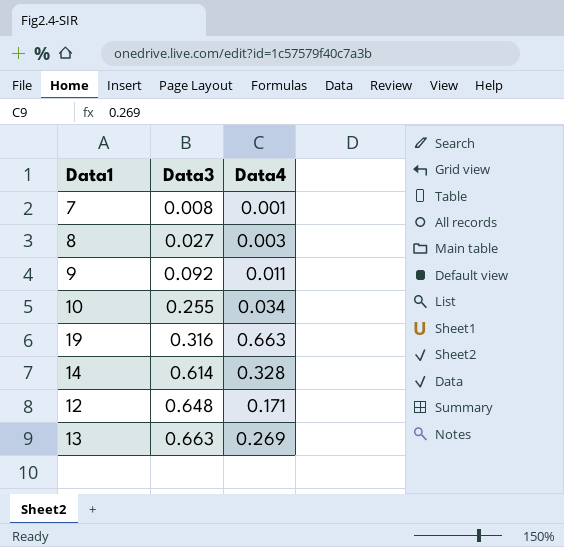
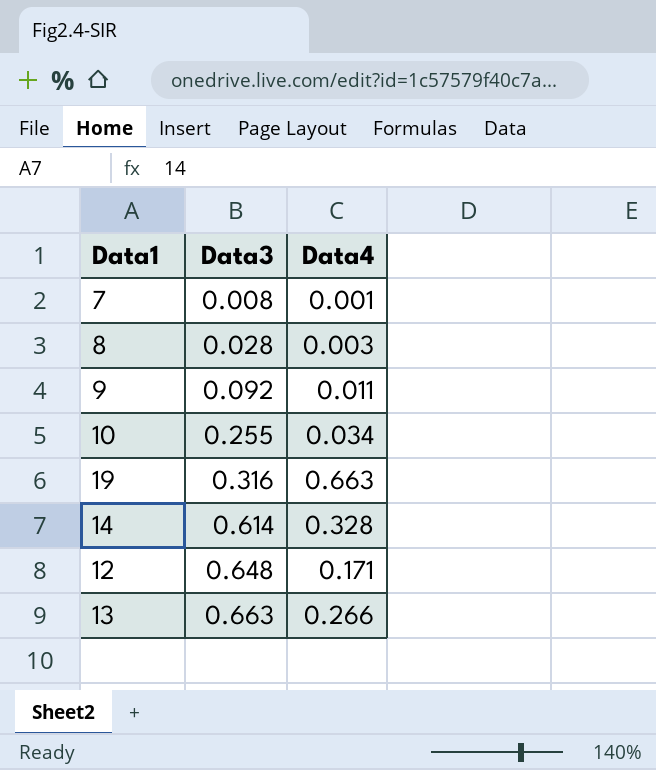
8 | Data3: 0.027 -> 0.028
13 | Data4: 0.269 -> 0.266

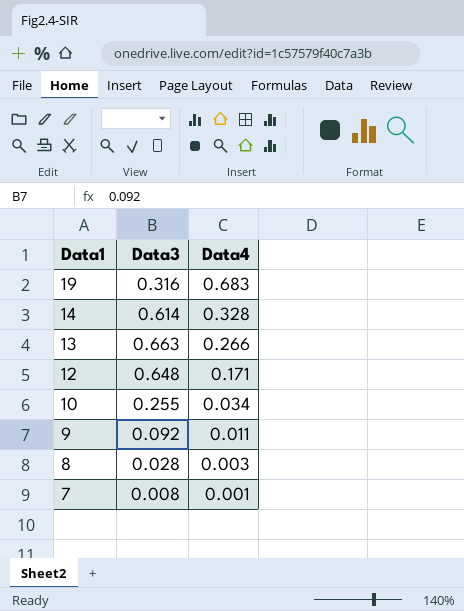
row order: Data3 ascending -> Data1 descending
19 | Data4: 0.663 -> 0.683

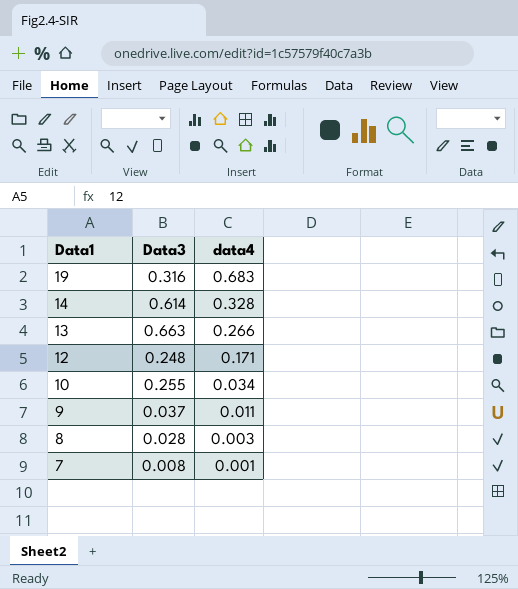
column name: Data4 -> data4
12 | Data3: 0.648 -> 0.248
9 | Data3: 0.092 -> 0.037

